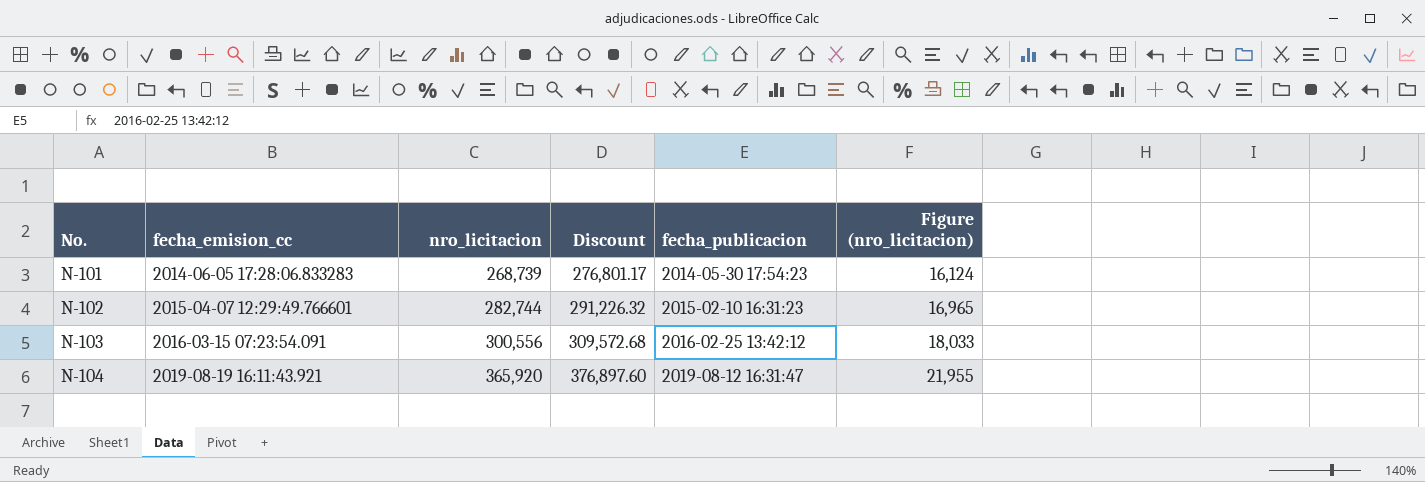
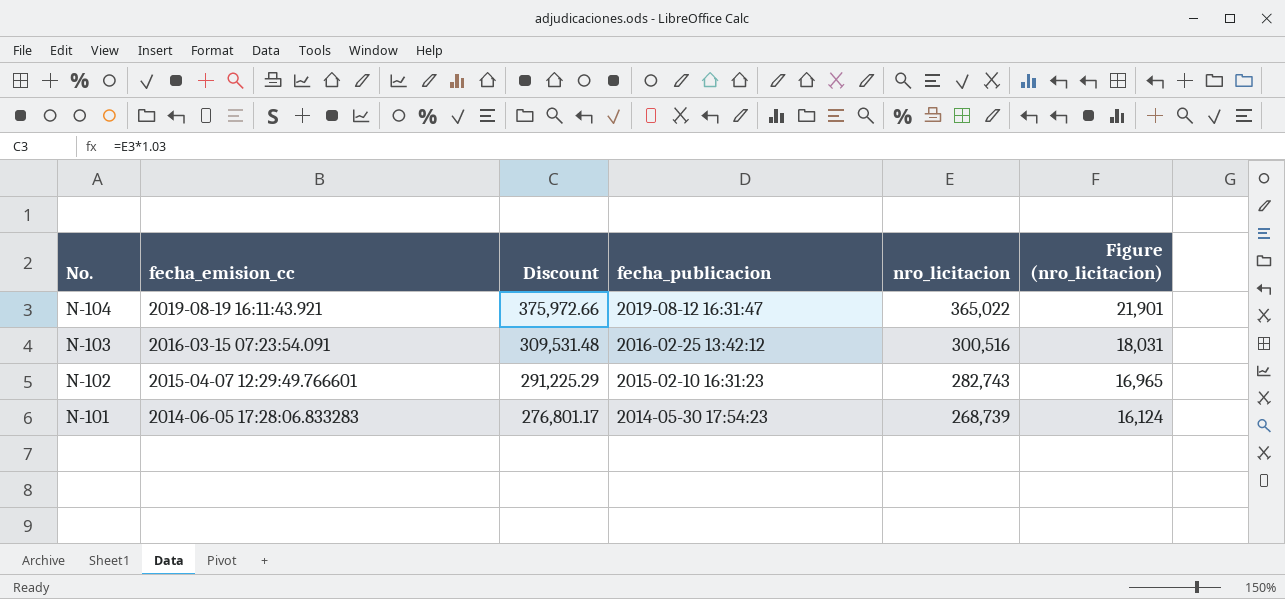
row order: No. ascending -> No. descending
column nro_licitacion | position: 3 -> 5
N-104 | Discount: 376,897.60 -> 375,972.66
N-104 | nro_licitacion: 365,920 -> 365,022
N-104 | Figure (nro_licitacion): 21,955 -> 21,901
N-103 | Discount: 309,572.68 -> 309,531.48
N-103 | nro_licitacion: 300,556 -> 300,516
N-103 | Figure (nro_licitacion): 18,033 -> 18,031
N-102 | Discount: 291,226.32 -> 291,225.29
N-102 | nro_licitacion: 282,744 -> 282,743

